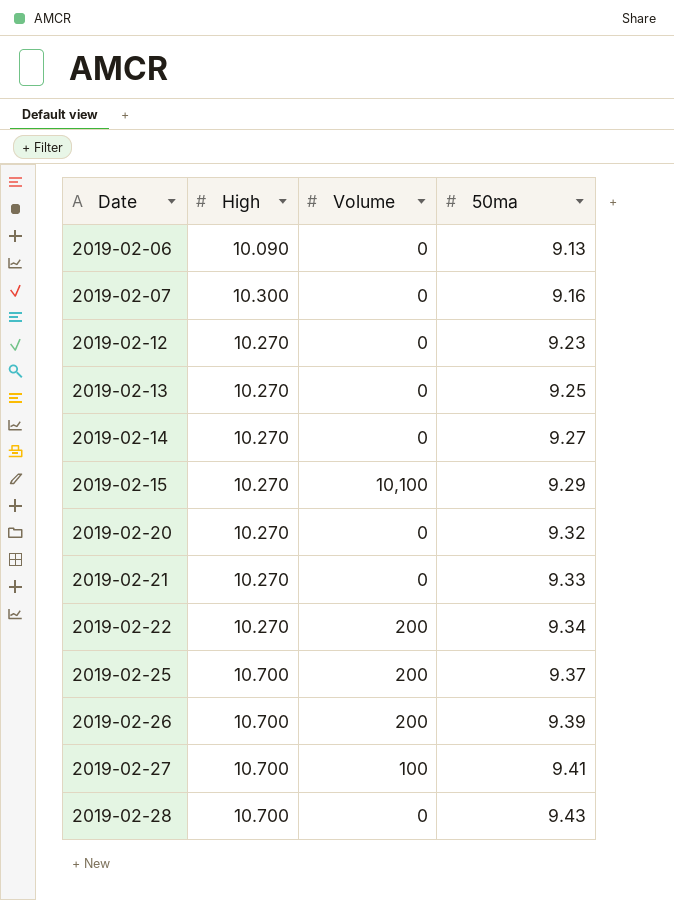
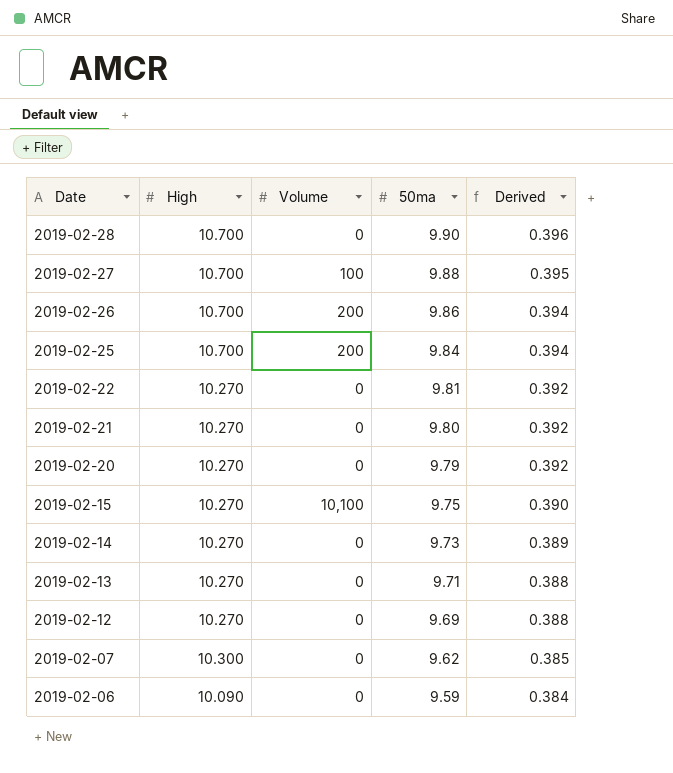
row order: Date ascending -> Date descending
column Derived | formula: none -> [50ma] * 0.04
2019-02-28 | 50ma: 9.43 -> 9.90
2019-02-27 | 50ma: 9.41 -> 9.88
2019-02-26 | 50ma: 9.39 -> 9.86
2019-02-25 | 50ma: 9.37 -> 9.84
2019-02-22 | Volume: 200 -> 0
2019-02-22 | 50ma: 9.34 -> 9.81
2019-02-21 | 50ma: 9.33 -> 9.80
2019-02-20 | 50ma: 9.32 -> 9.79
2019-02-15 | 50ma: 9.29 -> 9.75
2019-02-14 | 50ma: 9.27 -> 9.73
2019-02-13 | 50ma: 9.25 -> 9.71
2019-02-12 | 50ma: 9.23 -> 9.69
2019-02-07 | 50ma: 9.16 -> 9.62
2019-02-06 | 50ma: 9.13 -> 9.59

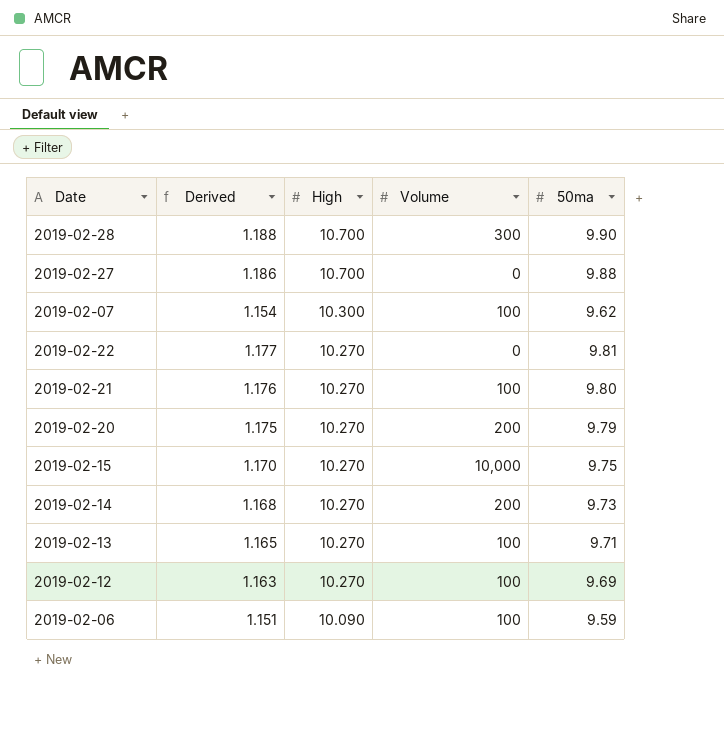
row order: Date descending -> High descending
column Derived | formula: [50ma] * 0.04 -> [50ma] * 0.12
column Derived | position: 5 -> 2
row 2019-02-26: 10.700 | 200 | 9.86 | 0.394 -> none
row 2019-02-25: 10.700 | 200 | 9.84 | 0.394 -> none
2019-02-28 | Volume: 0 -> 300
2019-02-27 | Volume: 100 -> 0
2019-02-07 | Volume: 0 -> 100
2019-02-21 | Volume: 0 -> 100
2019-02-20 | Volume: 0 -> 200
2019-02-15 | Volume: 10,100 -> 10,000
2019-02-14 | Volume: 0 -> 200
2019-02-13 | Volume: 0 -> 100
2019-02-12 | Volume: 0 -> 100
2019-02-06 | Volume: 0 -> 100

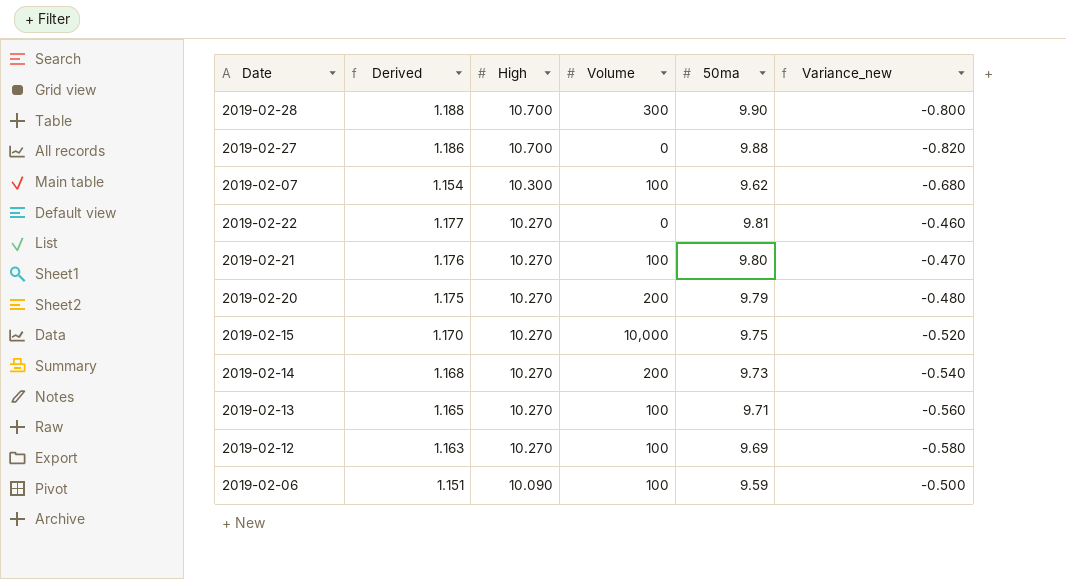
column Variance_new | formula: none -> [50ma] - [High]

